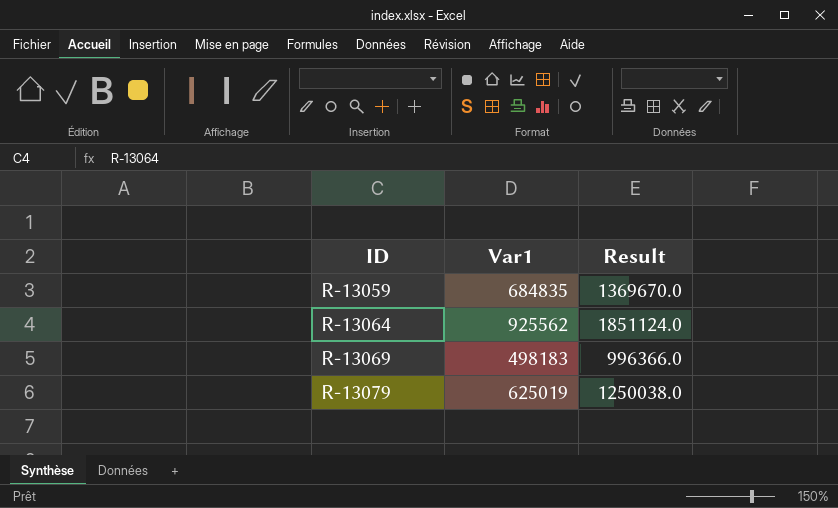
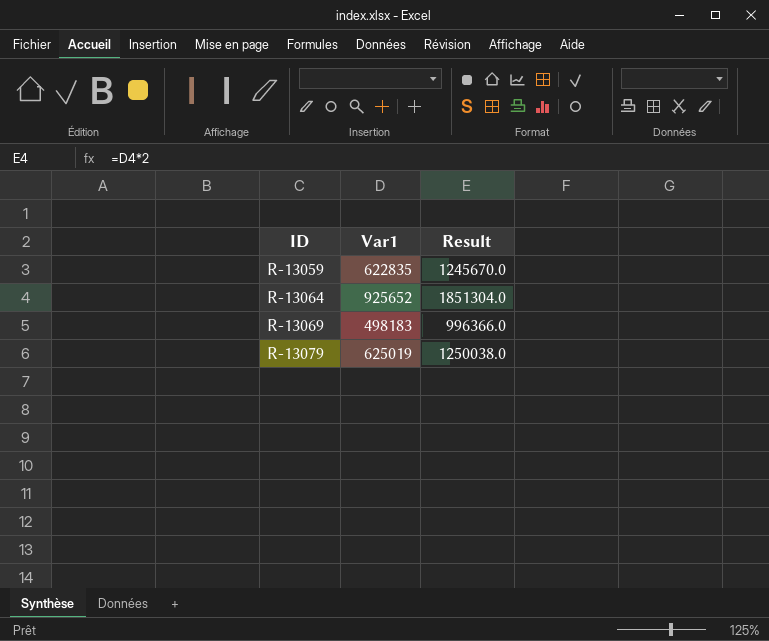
R-13059 | Var1: 684835 -> 622835
R-13059 | Result: 1369670.0 -> 1245670.0
R-13064 | Var1: 925562 -> 925652
R-13064 | Result: 1851124.0 -> 1851304.0

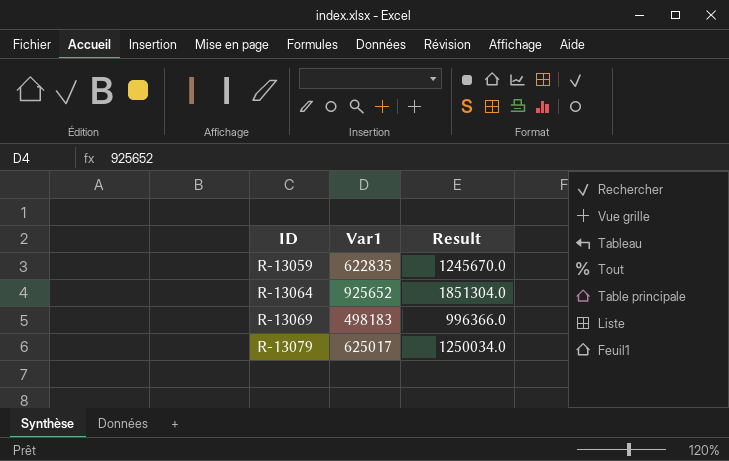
R-13079 | Var1: 625019 -> 625017
R-13079 | Result: 1250038.0 -> 1250034.0

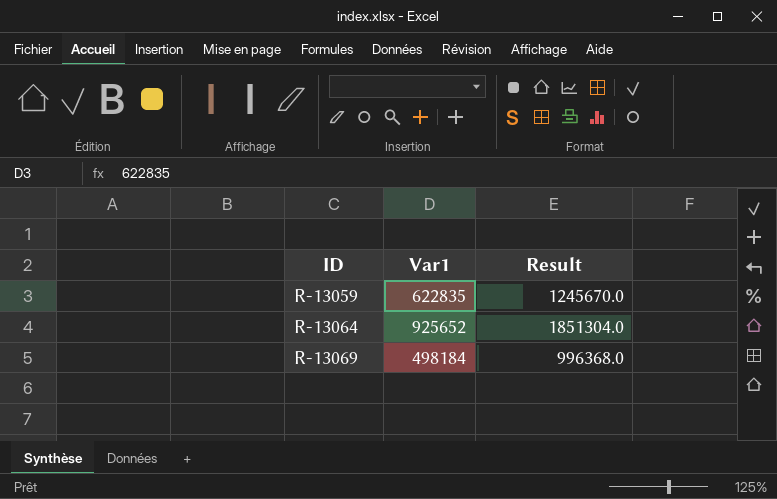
row R-13079: 625017 | 1250034.0 -> none
R-13069 | Var1: 498183 -> 498184
R-13069 | Result: 996366.0 -> 996368.0

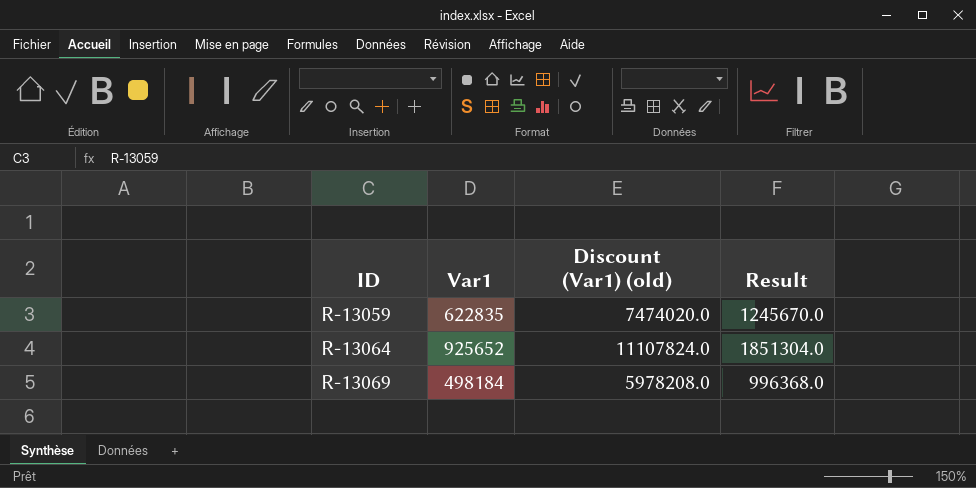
column Discount (Var1) (old) | formula: none -> [Var1] * 12

